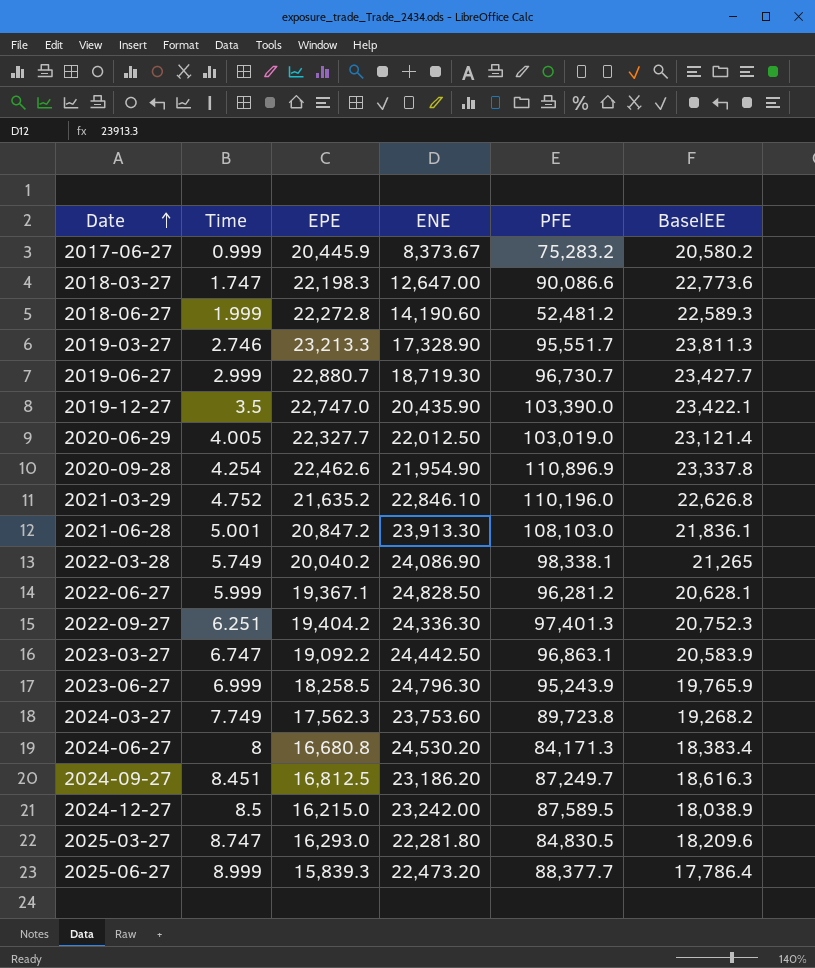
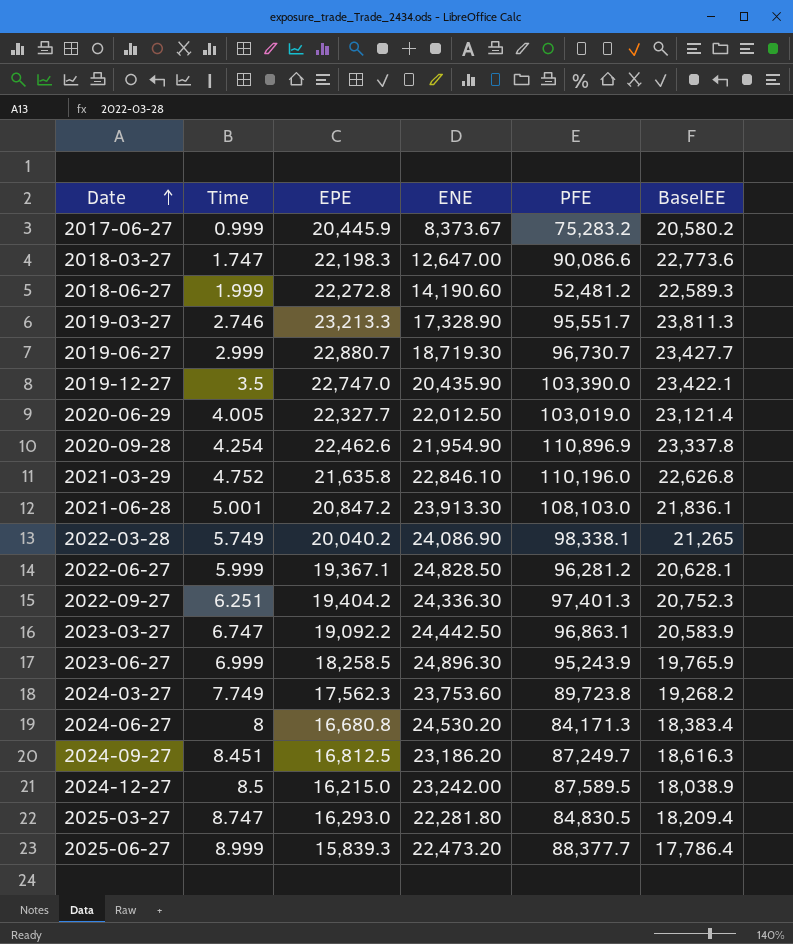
2021-03-29 | EPE: 21,635.2 -> 21,635.8
2023-06-27 | ENE: 24,796.30 -> 24,896.30
2025-03-27 | BaselEE: 18,209.6 -> 18,209.4

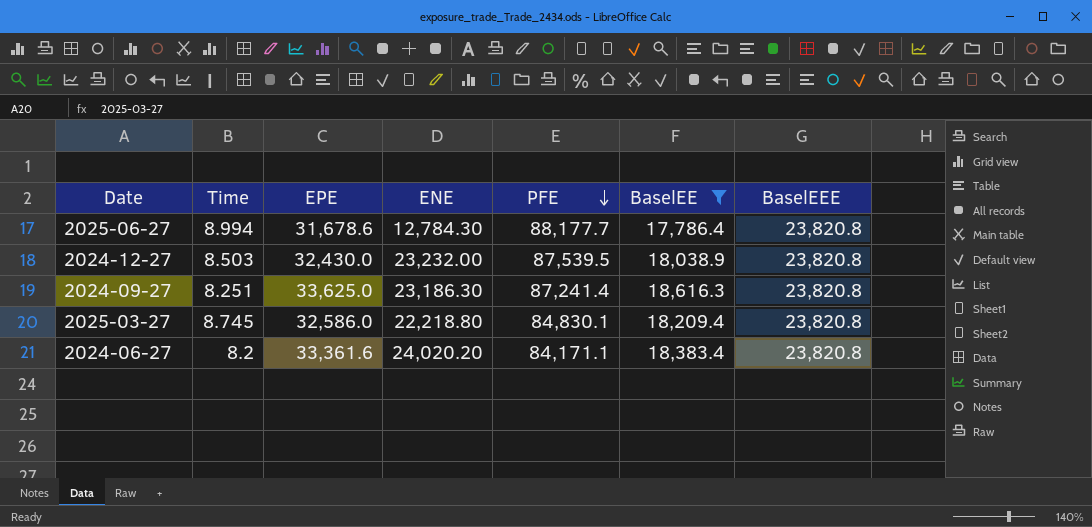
filter: none -> BaselEE <= 18,616.3
row order: Date ascending -> PFE descending
column BaselEEE | position: none -> 7
2025-06-27 | Time: 8.999 -> 8.994
2025-06-27 | EPE: 15,839.3 -> 31,678.6
2025-06-27 | ENE: 22,473.20 -> 12,784.30
2025-06-27 | PFE: 88,377.7 -> 88,177.7
2024-12-27 | Time: 8.5 -> 8.503
2024-12-27 | EPE: 16,215.0 -> 32,430.0
2024-12-27 | ENE: 23,242.00 -> 23,232.00
2024-12-27 | PFE: 87,589.5 -> 87,539.5
2024-09-27 | Time: 8.451 -> 8.251
2024-09-27 | EPE: 16,812.5 -> 33,625.0
2024-09-27 | ENE: 23,186.20 -> 23,186.30
2024-09-27 | PFE: 87,249.7 -> 87,241.4
2025-03-27 | Time: 8.747 -> 8.745
2025-03-27 | EPE: 16,293.0 -> 32,586.0
2025-03-27 | ENE: 22,281.80 -> 22,218.80
2025-03-27 | PFE: 84,830.5 -> 84,830.1
2024-06-27 | Time: 8 -> 8.2
2024-06-27 | EPE: 16,680.8 -> 33,361.6
2024-06-27 | ENE: 24,530.20 -> 24,020.20
2024-06-27 | PFE: 84,171.3 -> 84,171.1

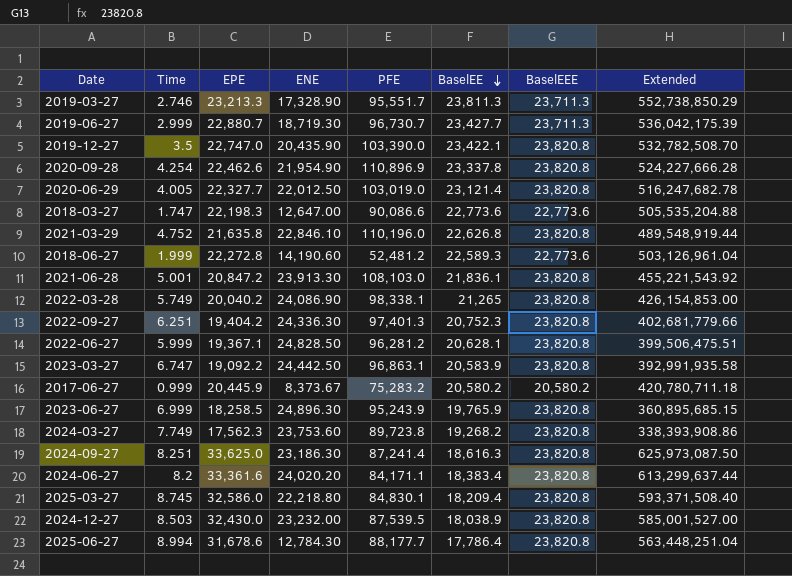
filter: BaselEE <= 18,616.3 -> none
row order: PFE descending -> BaselEE descending
column Extended | formula: none -> [EPE] * [BaselEE]

